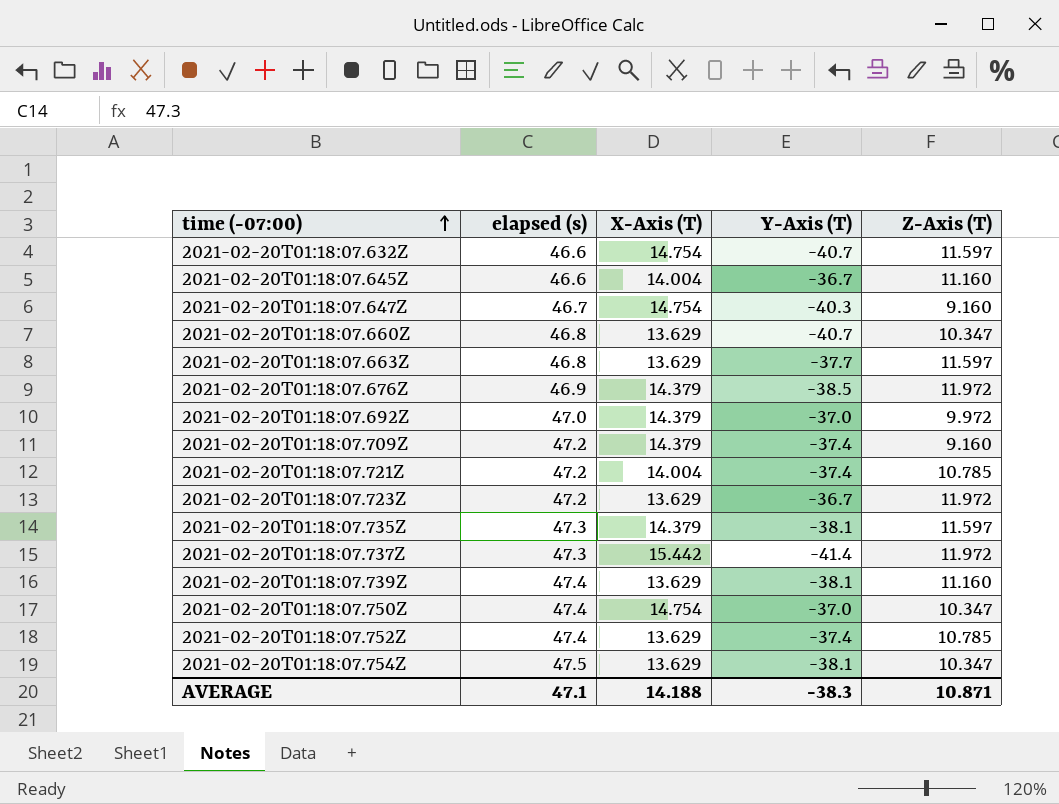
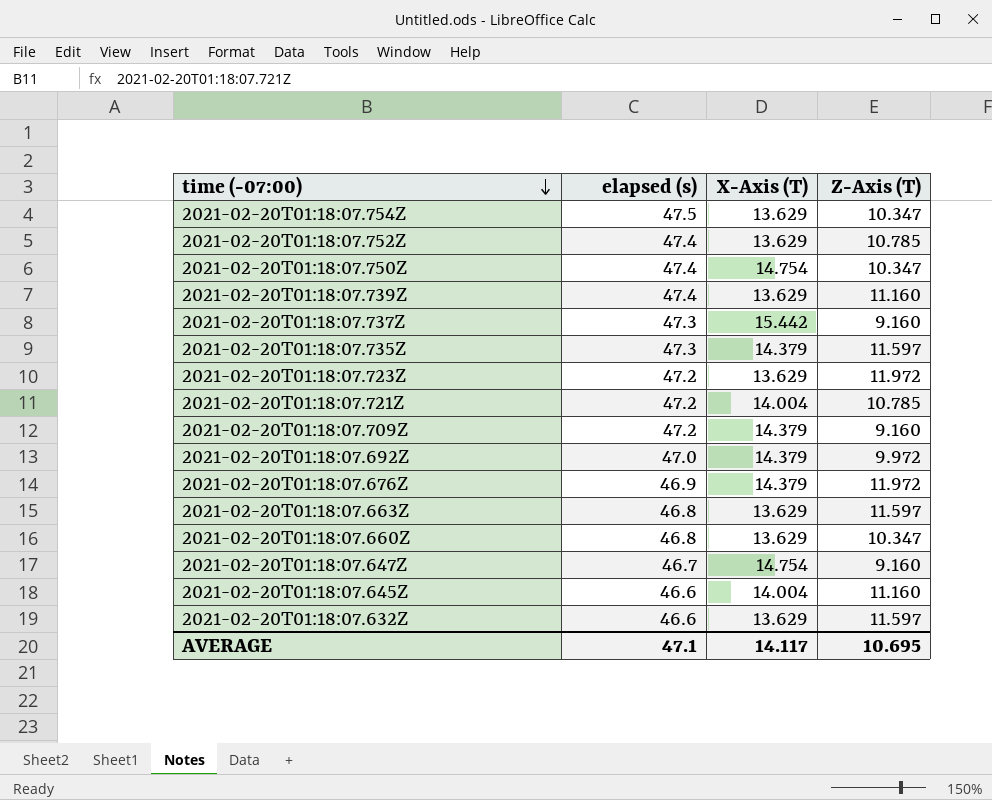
row order: time (-07:00) ascending -> time (-07:00) descending
column Y-Axis (T) | position: 4 -> none
2021-02-20T01:18:07.737Z | Z-Axis (T): 11.972 -> 9.160
2021-02-20T01:18:07.632Z | X-Axis (T): 14.754 -> 13.629
AVERAGE | X-Axis (T): 14.188 -> 14.117
AVERAGE | Z-Axis (T): 10.871 -> 10.695

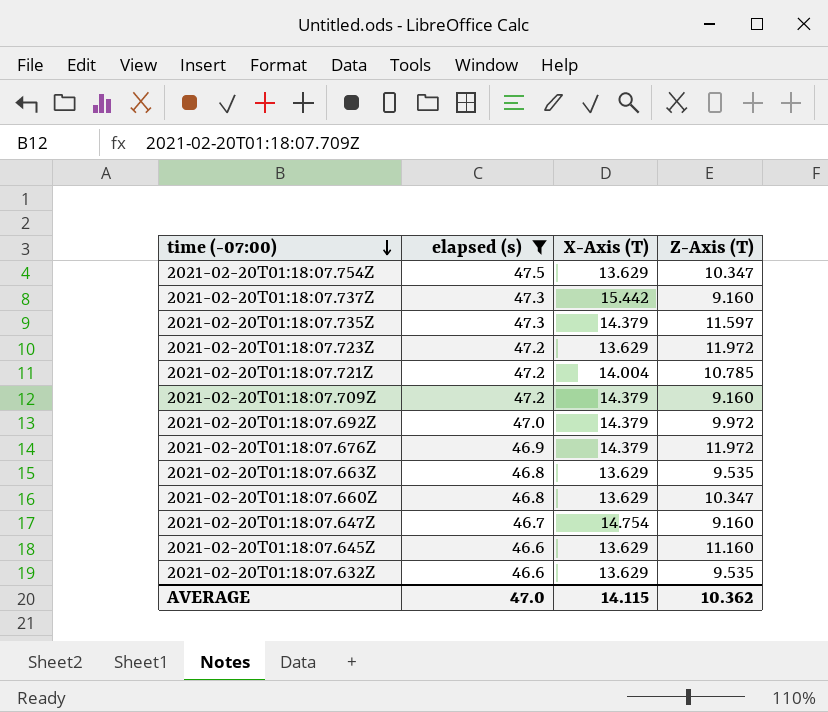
filter: none -> elapsed (s) != 47.4
2021-02-20T01:18:07.663Z | Z-Axis (T): 11.597 -> 9.535
2021-02-20T01:18:07.645Z | X-Axis (T): 14.004 -> 13.629
2021-02-20T01:18:07.632Z | Z-Axis (T): 11.597 -> 9.535
AVERAGE | elapsed (s): 47.1 -> 47.0
AVERAGE | X-Axis (T): 14.117 -> 14.115
AVERAGE | Z-Axis (T): 10.695 -> 10.362

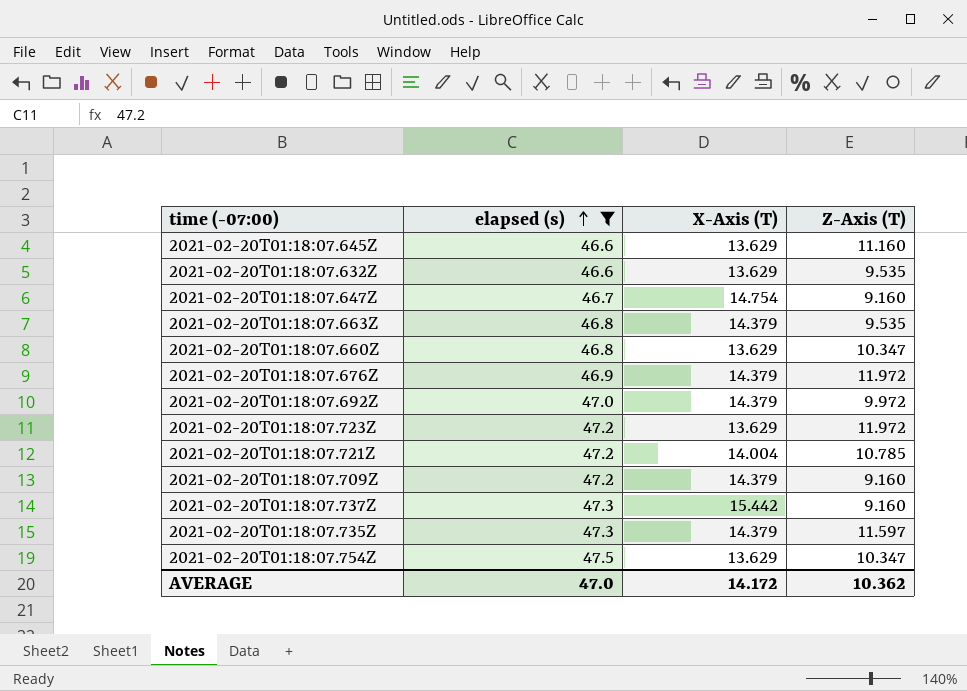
row order: time (-07:00) descending -> elapsed (s) ascending
2021-02-20T01:18:07.663Z | X-Axis (T): 13.629 -> 14.379
AVERAGE | X-Axis (T): 14.115 -> 14.172

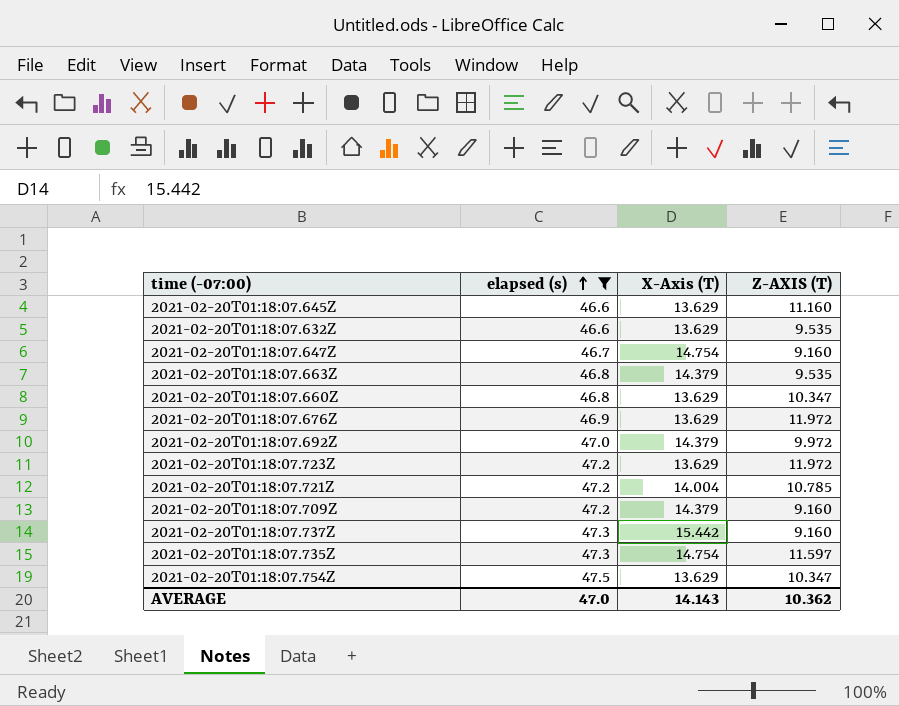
column name: Z-Axis (T) -> Z-AXIS (T)
2021-02-20T01:18:07.676Z | X-Axis (T): 14.379 -> 13.629
2021-02-20T01:18:07.735Z | X-Axis (T): 14.379 -> 14.754
AVERAGE | X-Axis (T): 14.172 -> 14.143

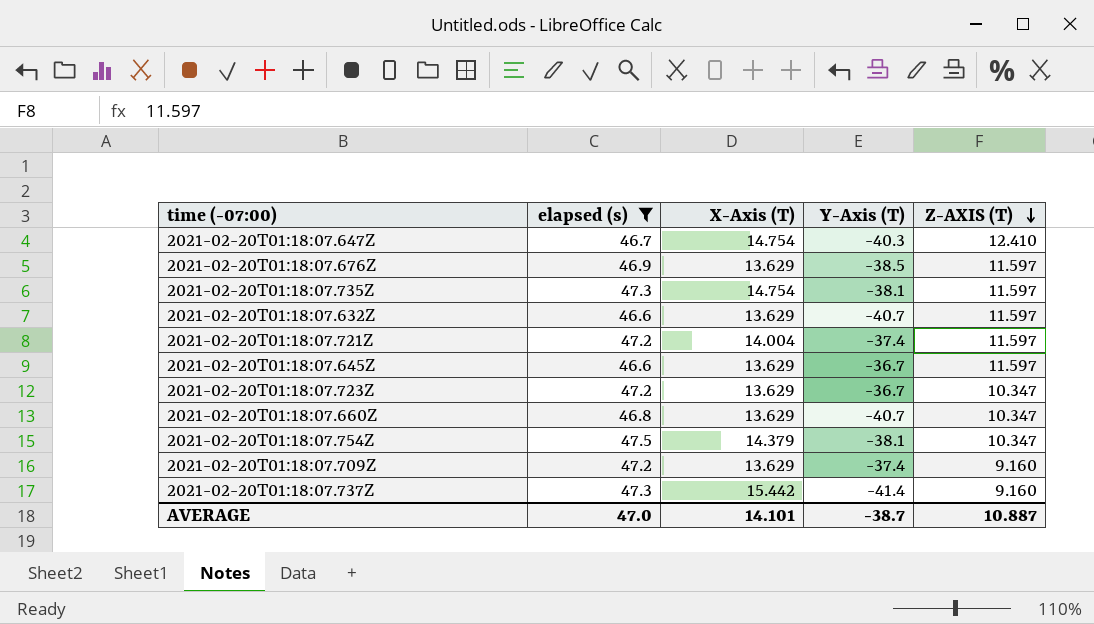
row order: elapsed (s) ascending -> Z-AXIS (T) descending
column Y-Axis (T) | position: none -> 4
row 2021-02-20T01:18:07.663Z: 46.8 | 14.379 | 9.535 -> none
row 2021-02-20T01:18:07.692Z: 47.0 | 14.379 | 9.972 -> none
2021-02-20T01:18:07.647Z | Z-AXIS (T): 9.160 -> 12.410
2021-02-20T01:18:07.676Z | Z-AXIS (T): 11.972 -> 11.597
2021-02-20T01:18:07.632Z | Z-AXIS (T): 9.535 -> 11.597
2021-02-20T01:18:07.721Z | Z-AXIS (T): 10.785 -> 11.597
2021-02-20T01:18:07.645Z | Z-AXIS (T): 11.160 -> 11.597
2021-02-20T01:18:07.723Z | Z-AXIS (T): 11.972 -> 10.347
2021-02-20T01:18:07.754Z | X-Axis (T): 13.629 -> 14.379
2021-02-20T01:18:07.709Z | X-Axis (T): 14.379 -> 13.629
AVERAGE | X-Axis (T): 14.143 -> 14.101
AVERAGE | Z-AXIS (T): 10.362 -> 10.887

